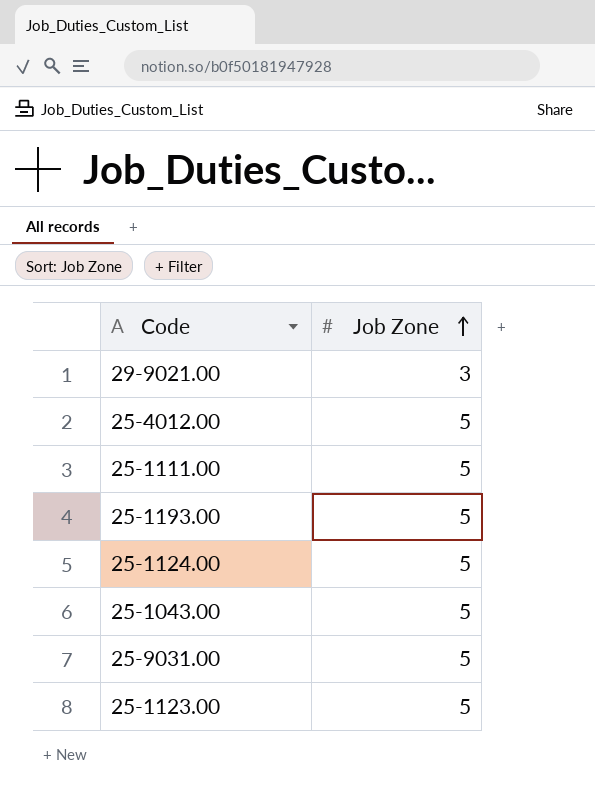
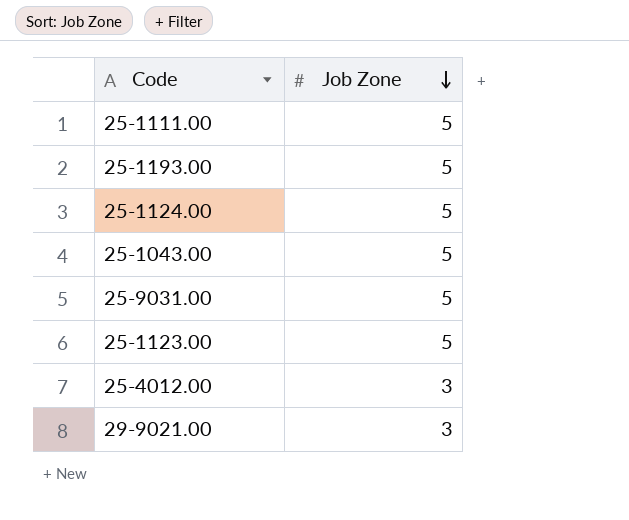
row order: Job Zone ascending -> Job Zone descending
25-4012.00 | Job Zone: 5 -> 3

